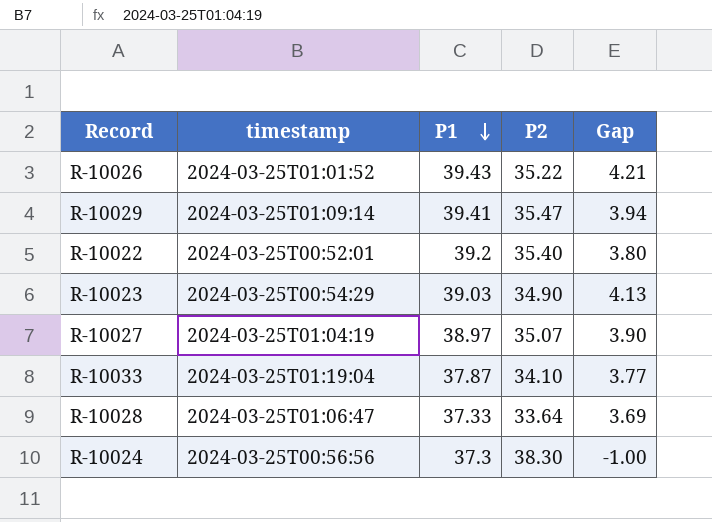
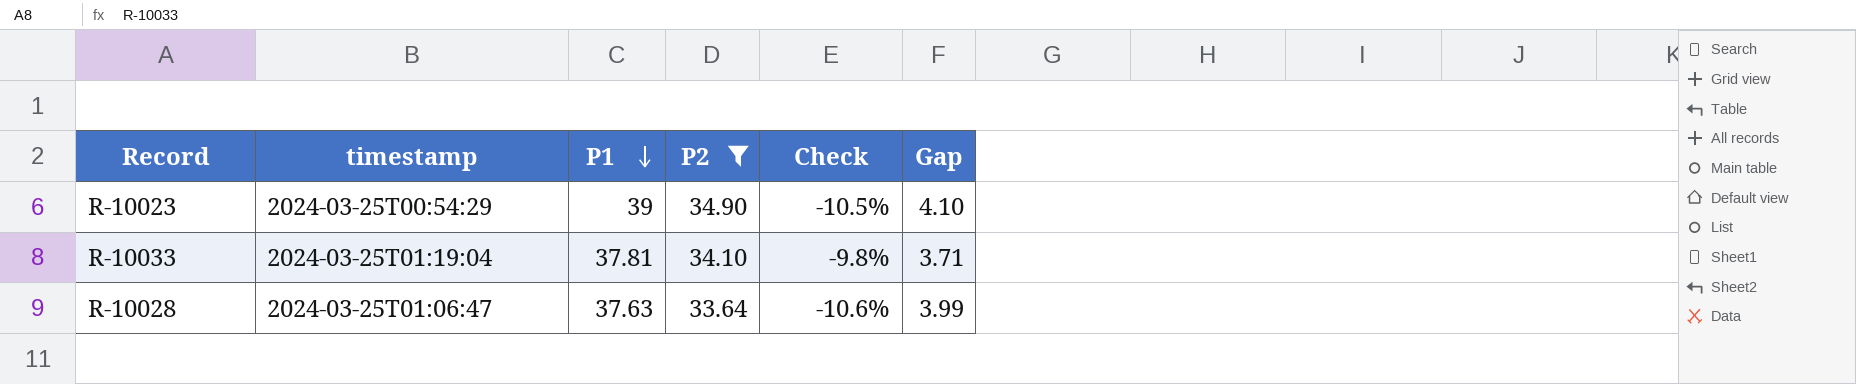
filter: none -> P2 <= 34.90
column Check | formula: none -> ([P2] - [P1]) / [P1]
R-10023 | P1: 39.03 -> 39
R-10023 | Gap: 4.13 -> 4.10
R-10033 | P1: 37.87 -> 37.81
R-10033 | Gap: 3.77 -> 3.71
R-10028 | P1: 37.33 -> 37.63
R-10028 | Gap: 3.69 -> 3.99

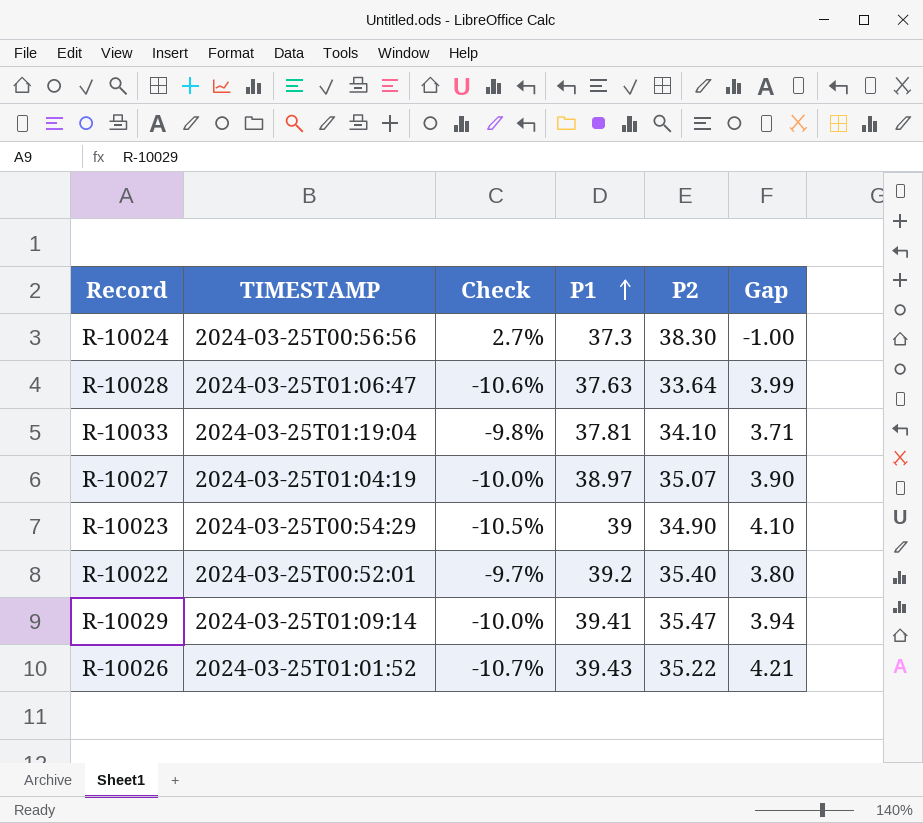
filter: P2 <= 34.90 -> none
row order: P1 descending -> P1 ascending
column name: timestamp -> TIMESTAMP
column Check | position: 5 -> 3

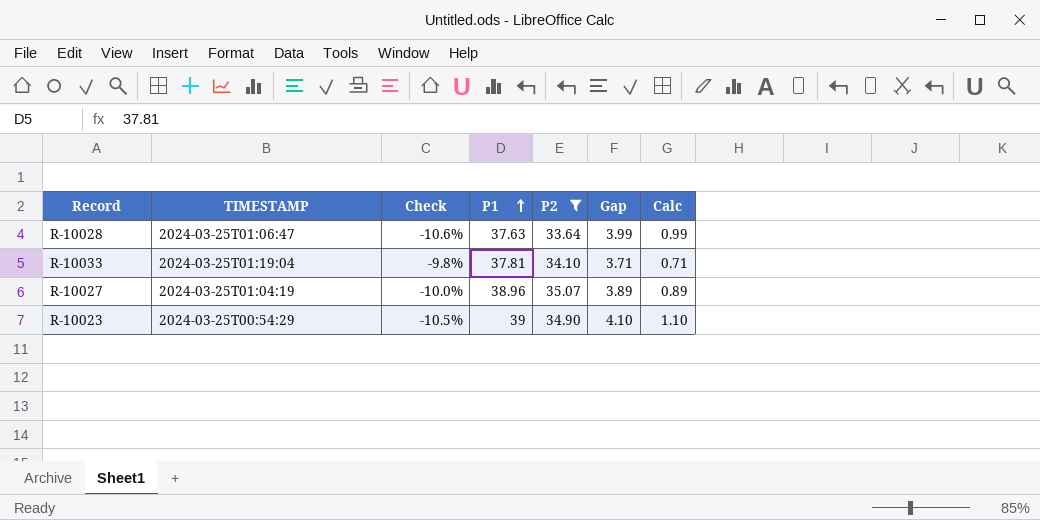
filter: none -> P2 <= 35.07
column Calc | formula: none -> [Gap] - 3
R-10027 | P1: 38.97 -> 38.96
R-10027 | Gap: 3.90 -> 3.89

